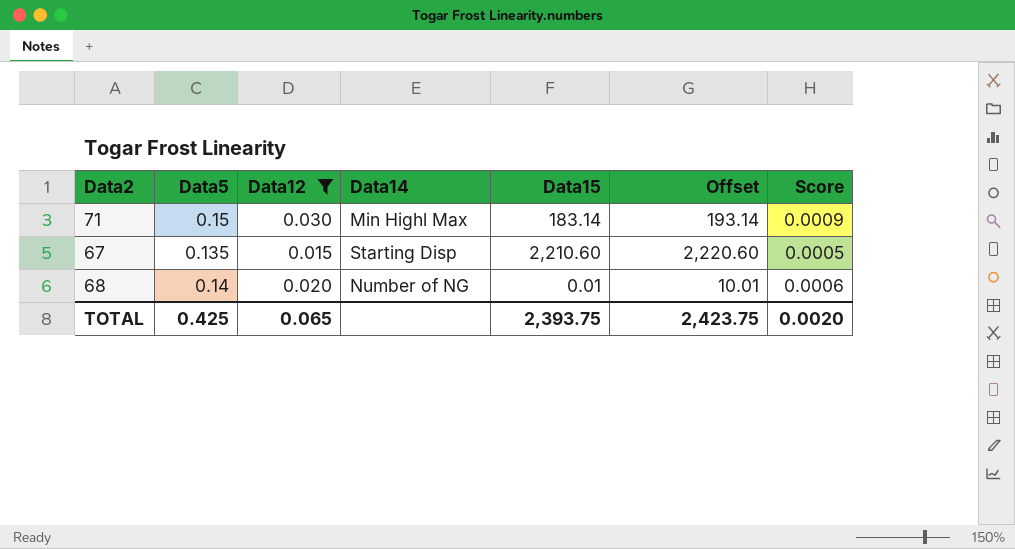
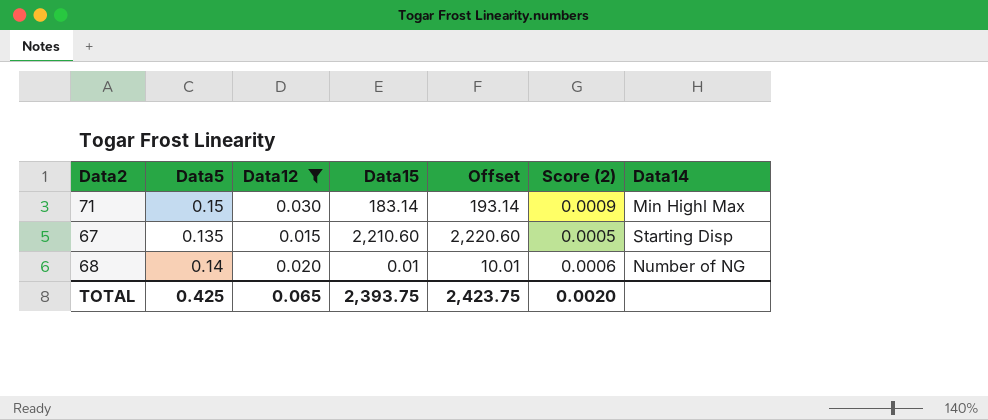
column name: Score -> Score (2)
column Data14 | position: 4 -> 7

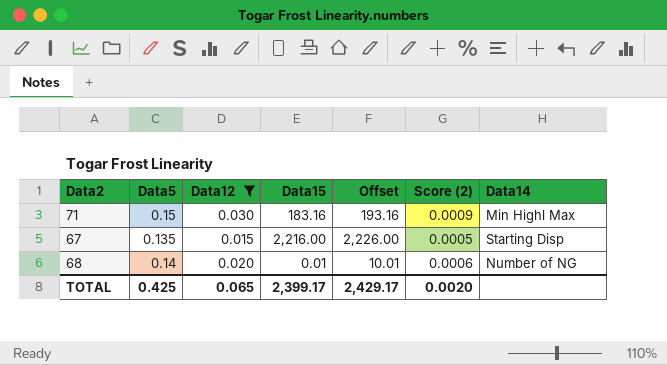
71 | Data15: 183.14 -> 183.16
71 | Offset: 193.14 -> 193.16
67 | Data15: 2,210.60 -> 2,216.00
67 | Offset: 2,220.60 -> 2,226.00
TOTAL | Data15: 2,393.75 -> 2,399.17
TOTAL | Offset: 2,423.75 -> 2,429.17

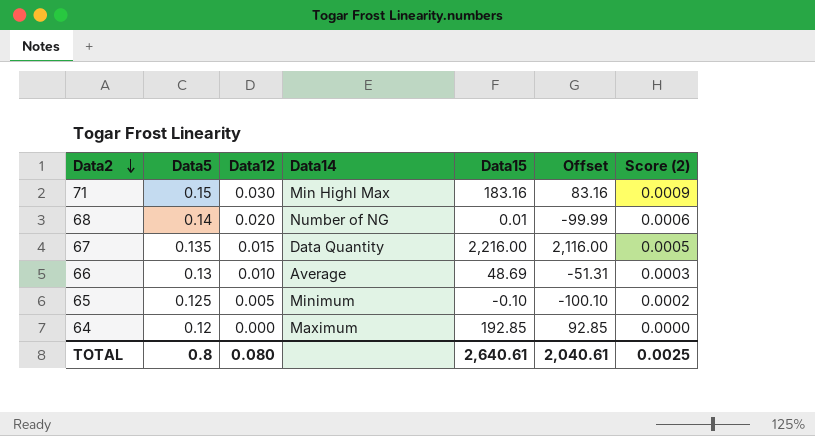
filter: Data12 >= 0.015 -> none
row order: none -> Data2 descending
column Data14 | position: 7 -> 4
column Offset | formula: [Data15] + 10 -> [Data15] - 100
67 | Data14: Starting Disp -> Data Quantity
TOTAL | Data5: 0.425 -> 0.8
TOTAL | Data12: 0.065 -> 0.080
TOTAL | Data15: 2,399.17 -> 2,640.61
TOTAL | Offset: 2,429.17 -> 2,040.61
TOTAL | Score (2): 0.0020 -> 0.0025

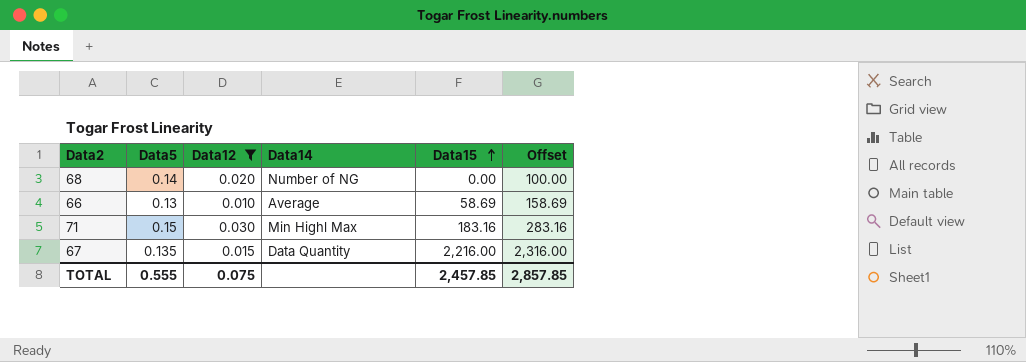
filter: none -> Data12 >= 0.010
row order: Data2 descending -> Data15 ascending
column Score (2) | formula: [Data12] * 0.03 -> none
column Offset | formula: [Data15] - 100 -> [Data15] + 100
68 | Data15: 0.01 -> 0.00
66 | Data15: 48.69 -> 58.69
TOTAL | Data5: 0.8 -> 0.555
TOTAL | Data12: 0.080 -> 0.075
TOTAL | Data15: 2,640.61 -> 2,457.85
TOTAL | Offset: 2,040.61 -> 2,857.85

